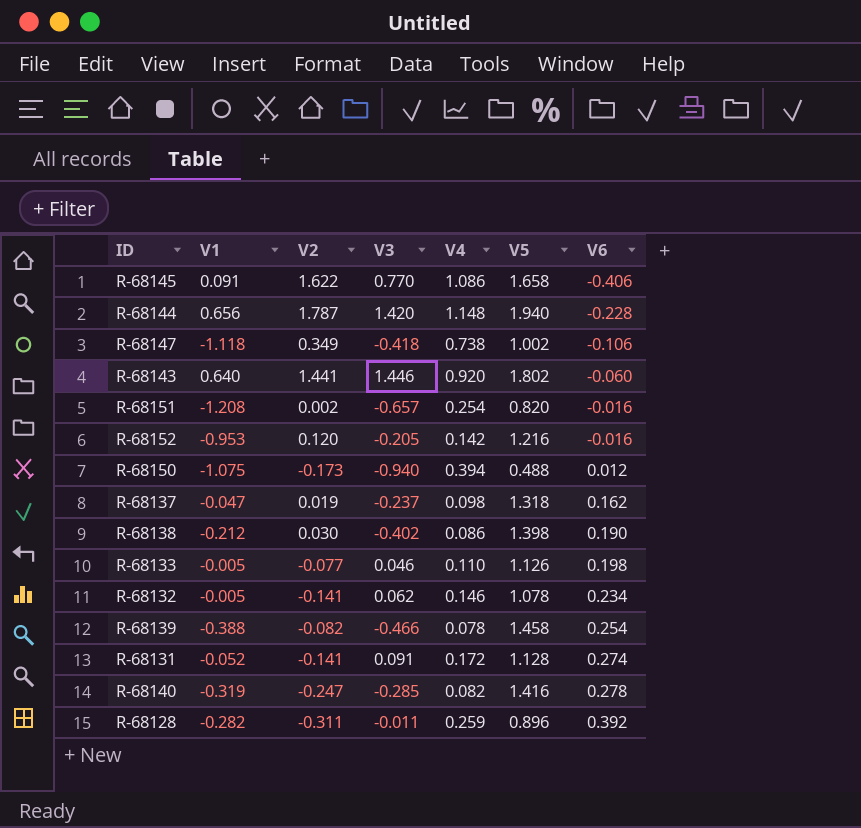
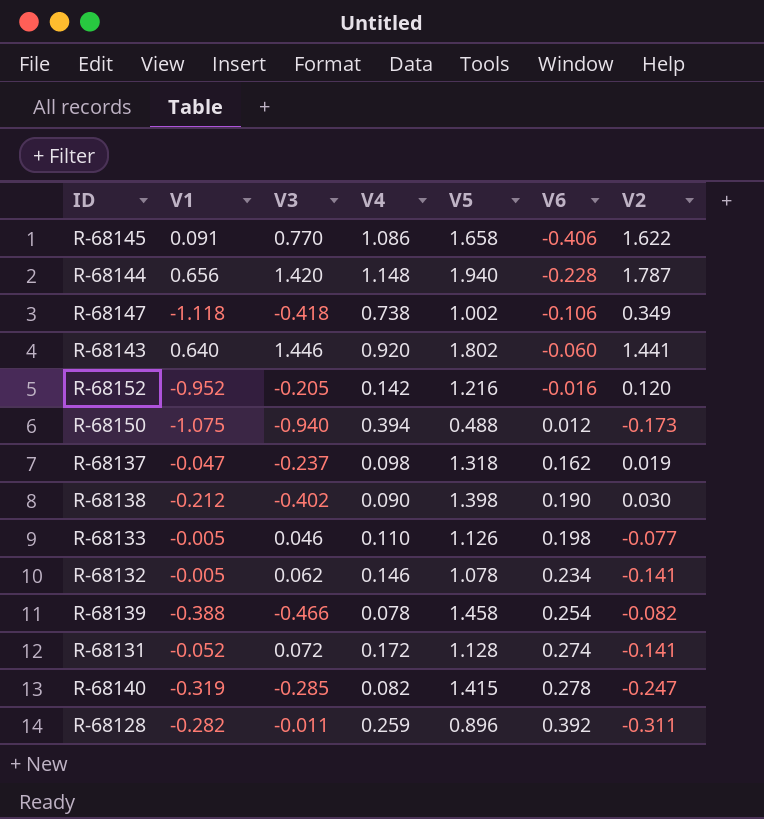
column V2 | position: 3 -> 7
row R-68151: -1.208 | 0.002 | -0.657 | 0.254 | 0.820 | -0.016 -> none
R-68152 | V1: -0.953 -> -0.952
R-68138 | V4: 0.086 -> 0.090
R-68131 | V3: 0.091 -> 0.072
R-68140 | V5: 1.416 -> 1.415

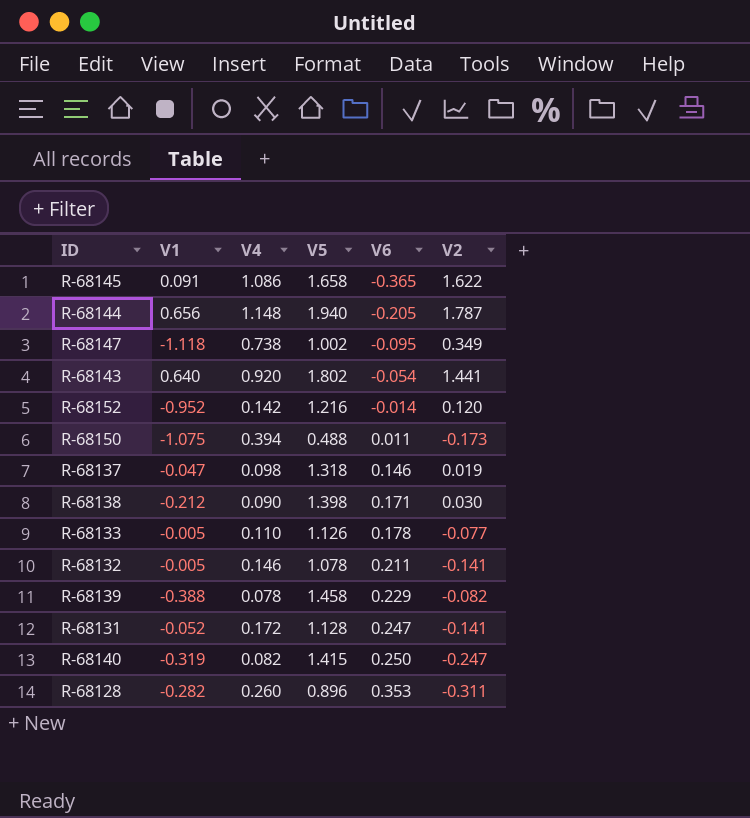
column V3 | position: 3 -> none
R-68145 | V6: -0.406 -> -0.365
R-68144 | V6: -0.228 -> -0.205
R-68147 | V6: -0.106 -> -0.095
R-68143 | V6: -0.060 -> -0.054
R-68152 | V6: -0.016 -> -0.014
R-68150 | V6: 0.012 -> 0.011
R-68137 | V6: 0.162 -> 0.146
R-68138 | V6: 0.190 -> 0.171
R-68133 | V6: 0.198 -> 0.178
R-68132 | V6: 0.234 -> 0.211
R-68139 | V6: 0.254 -> 0.229
R-68131 | V6: 0.274 -> 0.247
R-68140 | V6: 0.278 -> 0.250
R-68128 | V4: 0.259 -> 0.260
R-68128 | V6: 0.392 -> 0.353

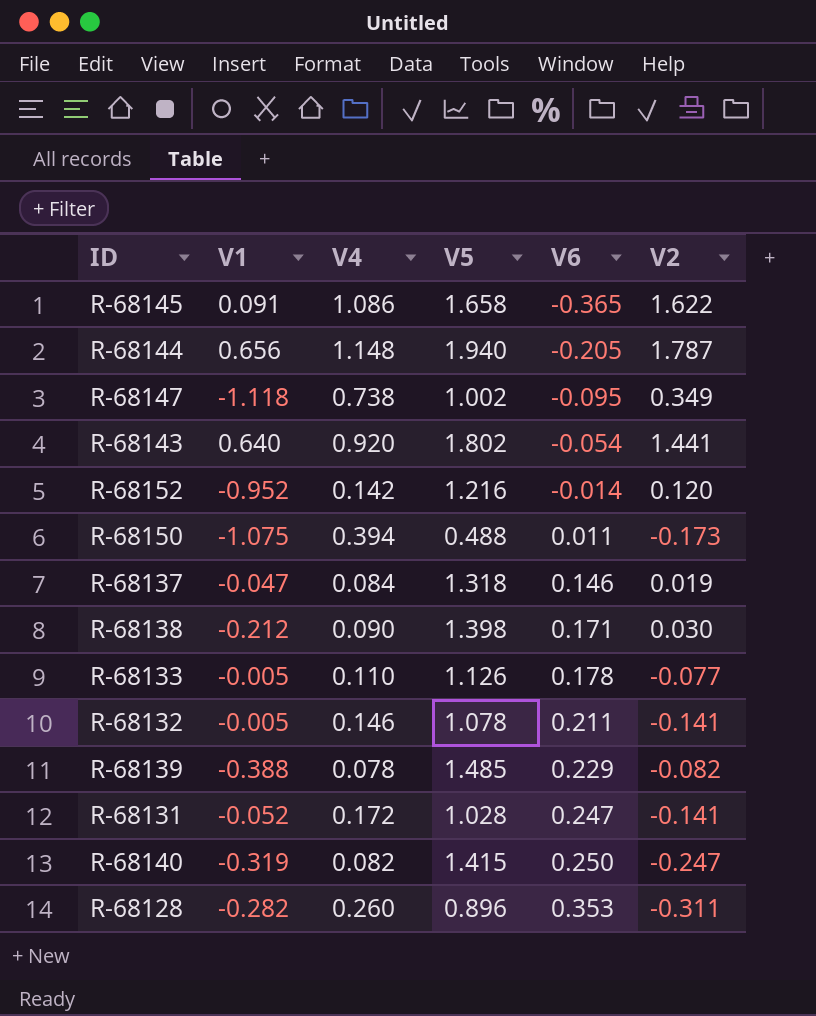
R-68137 | V4: 0.098 -> 0.084
R-68139 | V5: 1.458 -> 1.485
R-68131 | V5: 1.128 -> 1.028

